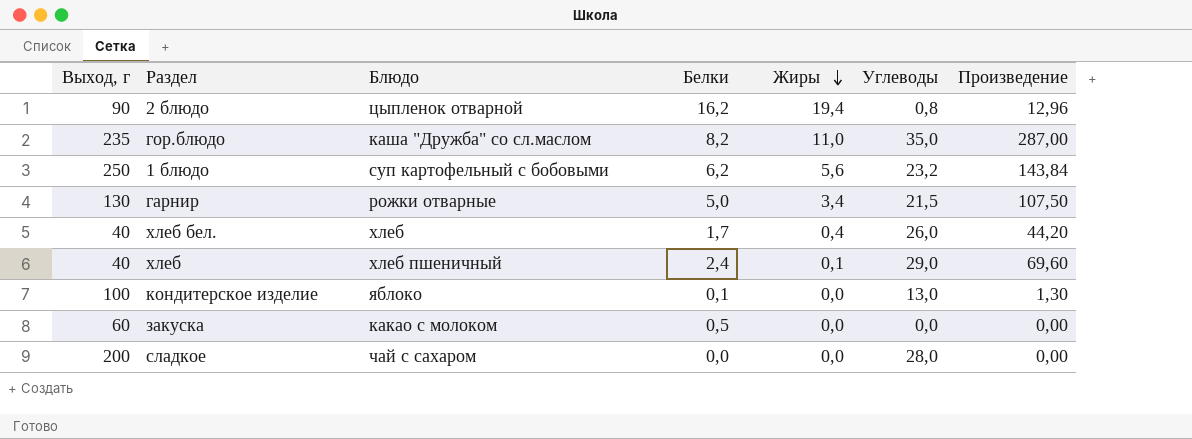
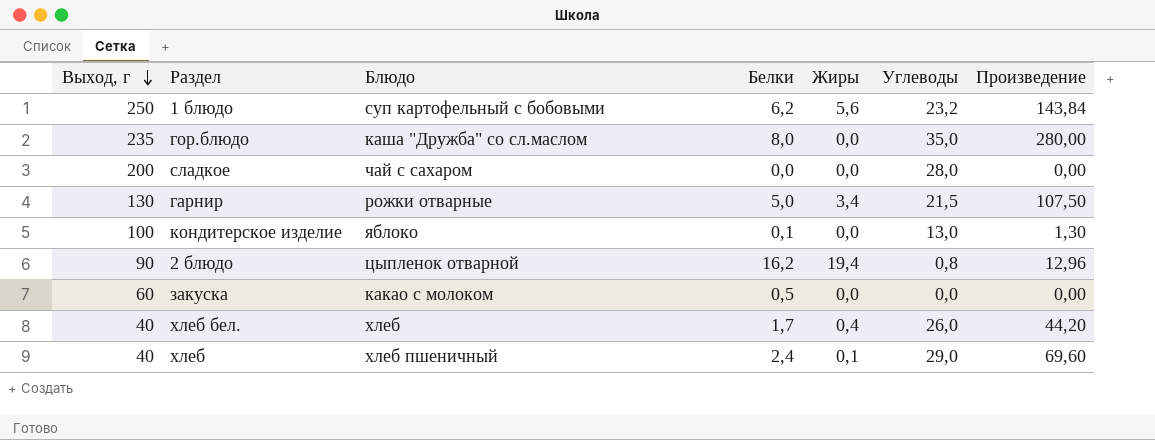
row order: Жиры descending -> Выход, г descending
гор.блюдо | Белки: 8,2 -> 8,0
гор.блюдо | Жиры: 11,0 -> 0,0
гор.блюдо | Произведение: 287,00 -> 280,00

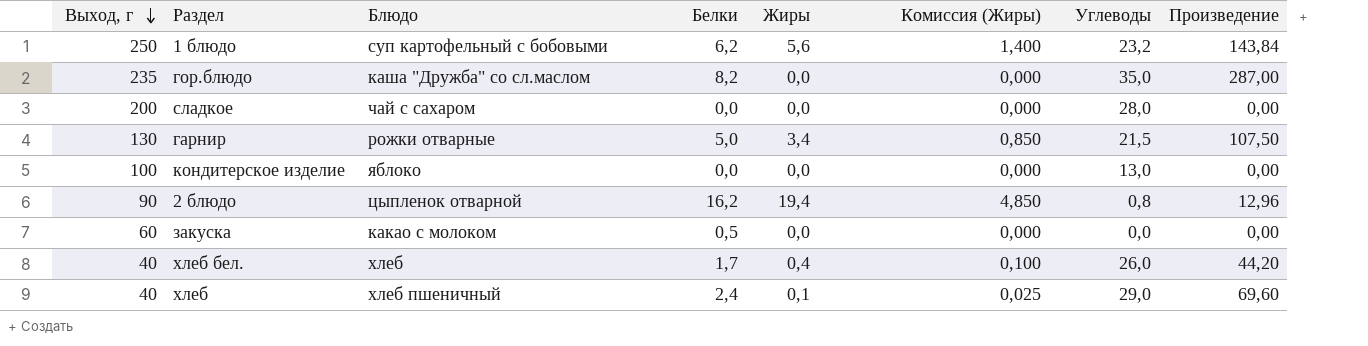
column Комиссия (Жиры) | formula: none -> [Жиры] * 0,25
гор.блюдо | Белки: 8,0 -> 8,2
гор.блюдо | Произведение: 280,00 -> 287,00
кондитерское изделие | Белки: 0,1 -> 0,0
кондитерское изделие | Произведение: 1,30 -> 0,00

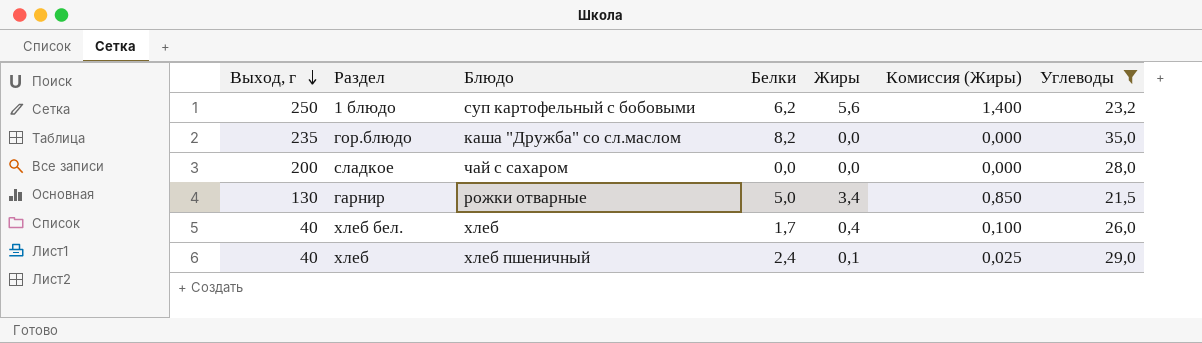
filter: none -> Углеводы >= 21,5
column Произведение | formula: [Белки] * [Углеводы] -> none

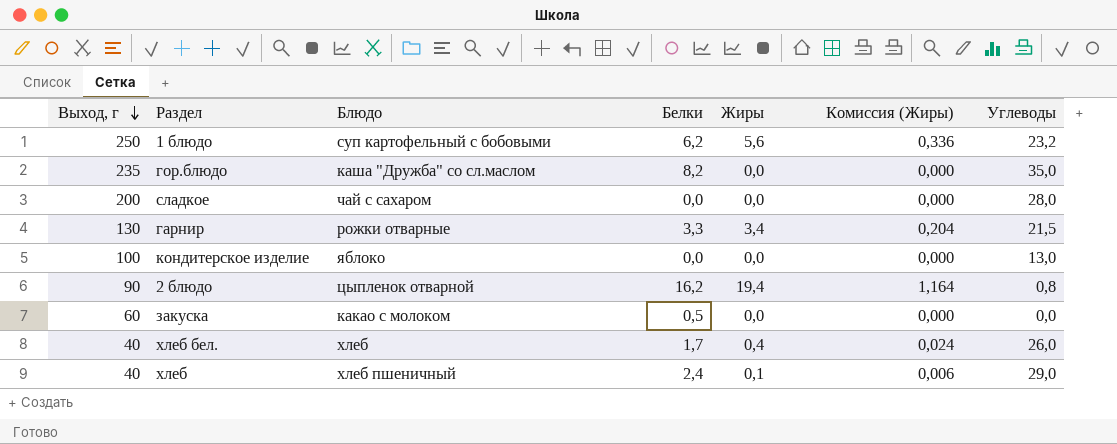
filter: Углеводы >= 21,5 -> none
column Комиссия (Жиры) | formula: [Жиры] * 0,25 -> [Жиры] * 0,06
гарнир | Белки: 5,0 -> 3,3

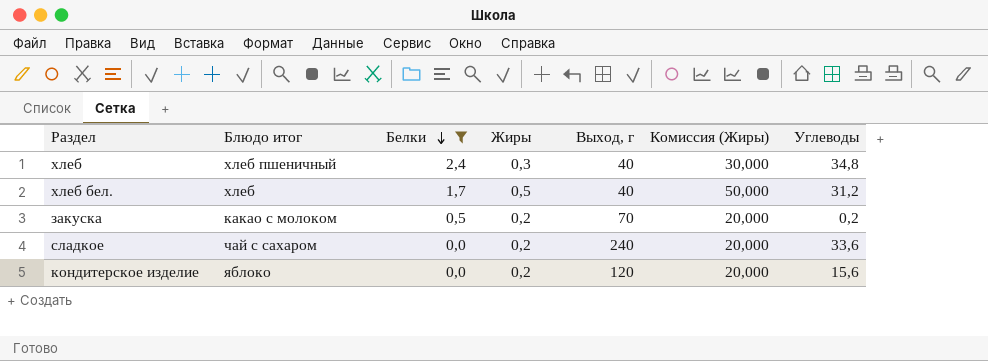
filter: none -> Белки <= 2,4
row order: Выход, г descending -> Белки descending
column name: Блюдо -> Блюдо итог
column Выход, г | position: 1 -> 5
column Комиссия (Жиры) | formula: [Жиры] * 0,06 -> [Жиры] * 100
хлеб | Жиры: 0,1 -> 0,3
хлеб | Углеводы: 29,0 -> 34,8
хлеб бел. | Жиры: 0,4 -> 0,5
хлеб бел. | Углеводы: 26,0 -> 31,2
закуска | Жиры: 0,0 -> 0,2
закуска | Выход, г: 60 -> 70
закуска | Углеводы: 0,0 -> 0,2
сладкое | Жиры: 0,0 -> 0,2
сладкое | Выход, г: 200 -> 240
сладкое | Углеводы: 28,0 -> 33,6
кондитерское изделие | Жиры: 0,0 -> 0,2
кондитерское изделие | Выход, г: 100 -> 120
кондитерское изделие | Углеводы: 13,0 -> 15,6

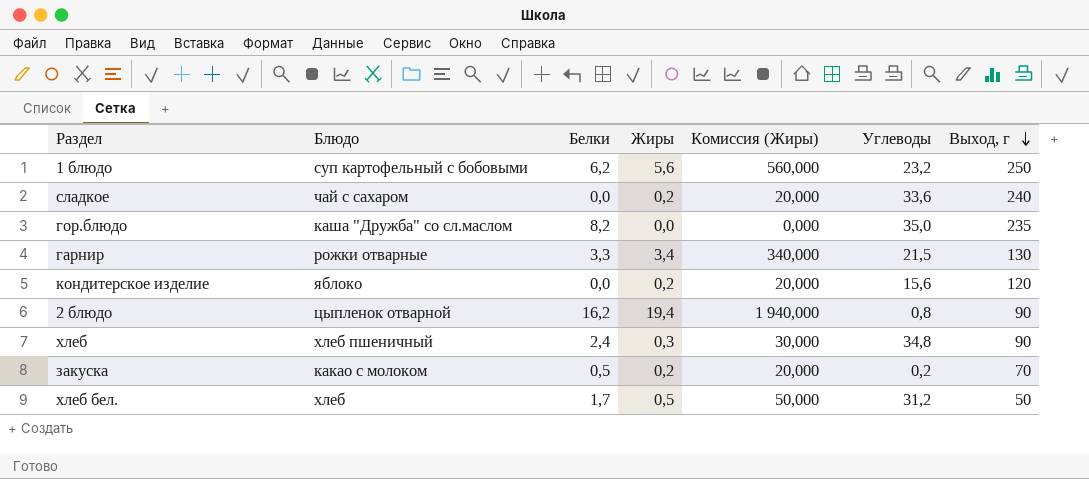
filter: Белки <= 2,4 -> none
row order: Белки descending -> Выход, г descending
column name: Блюдо итог -> Блюдо
column Выход, г | position: 5 -> 7
хлеб | Выход, г: 40 -> 90
хлеб бел. | Выход, г: 40 -> 50

